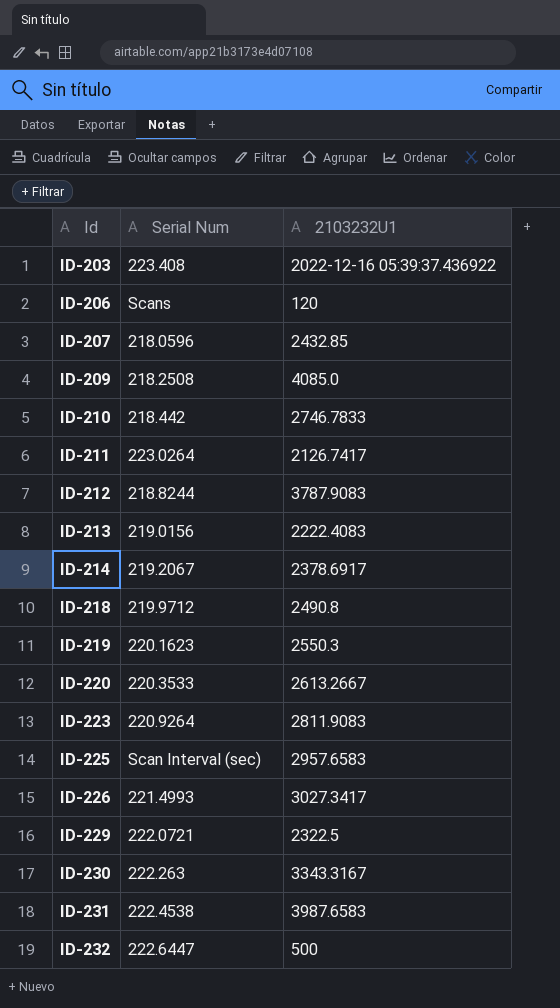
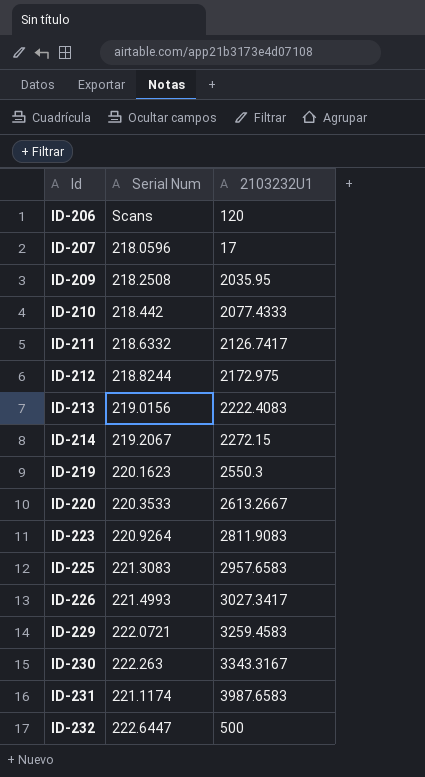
row ID-203: 223.408 | 2022-12-16 05:39:37.436922 -> none
row ID-218: 219.9712 | 2490.8 -> none
ID-207 | 2103232U1: 2432.85 -> 17
ID-209 | 2103232U1: 4085.0 -> 2035.95
ID-210 | 2103232U1: 2746.7833 -> 2077.4333
ID-211 | Serial Num: 223.0264 -> 218.6332
ID-212 | 2103232U1: 3787.9083 -> 2172.975
ID-214 | 2103232U1: 2378.6917 -> 2272.15
ID-225 | Serial Num: Scan Interval (sec) -> 221.3083
ID-229 | 2103232U1: 2322.5 -> 3259.4583
ID-231 | Serial Num: 222.4538 -> 221.1174

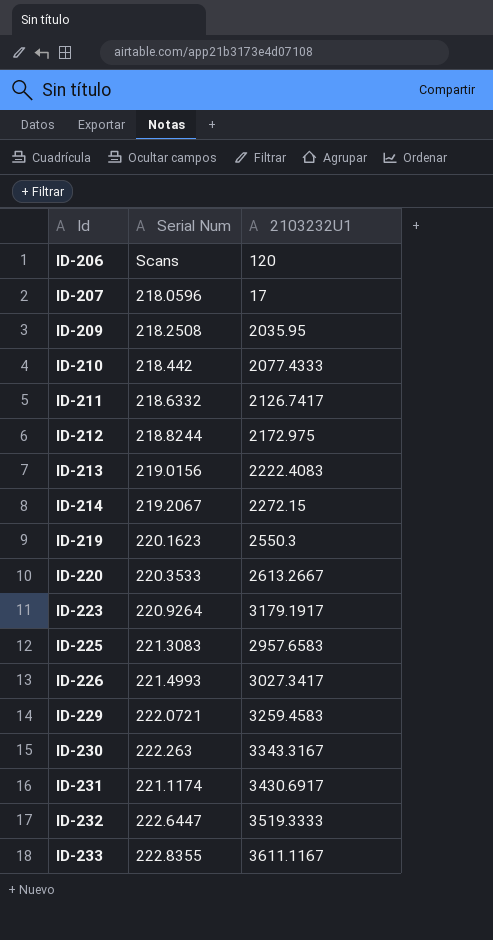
ID-223 | 2103232U1: 2811.9083 -> 3179.1917
ID-231 | 2103232U1: 3987.6583 -> 3430.6917
ID-232 | 2103232U1: 500 -> 3519.3333
row ID-233: none -> 222.8355 | 3611.1167

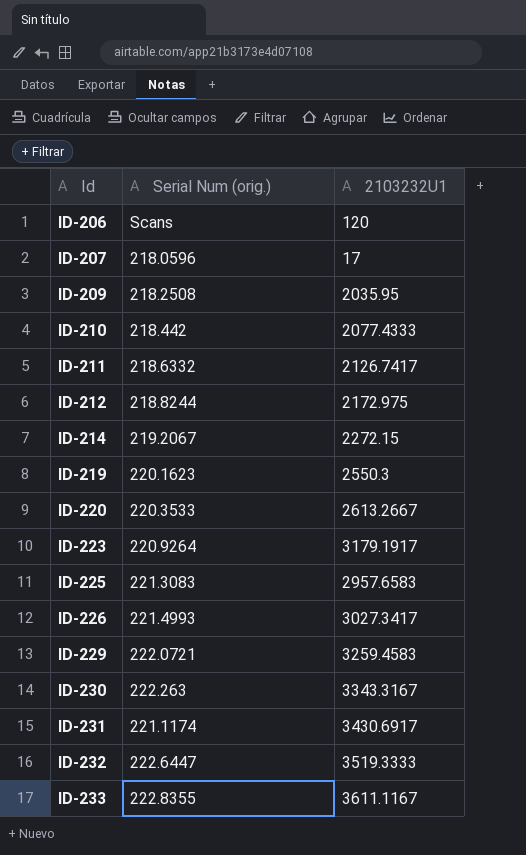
column name: Serial Num -> Serial Num (orig.)
row ID-213: 219.0156 | 2222.4083 -> none

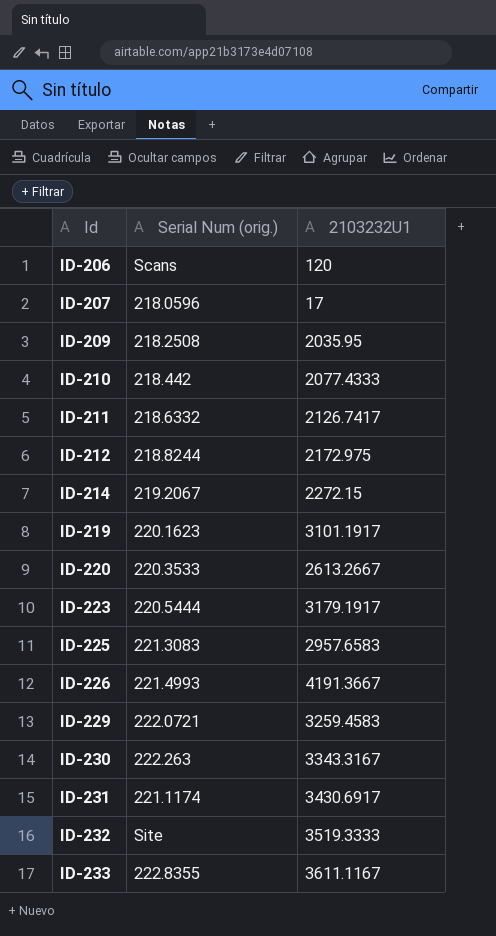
ID-219 | 2103232U1: 2550.3 -> 3101.1917
ID-223 | Serial Num (orig.): 220.9264 -> 220.5444
ID-226 | 2103232U1: 3027.3417 -> 4191.3667
ID-232 | Serial Num (orig.): 222.6447 -> Site

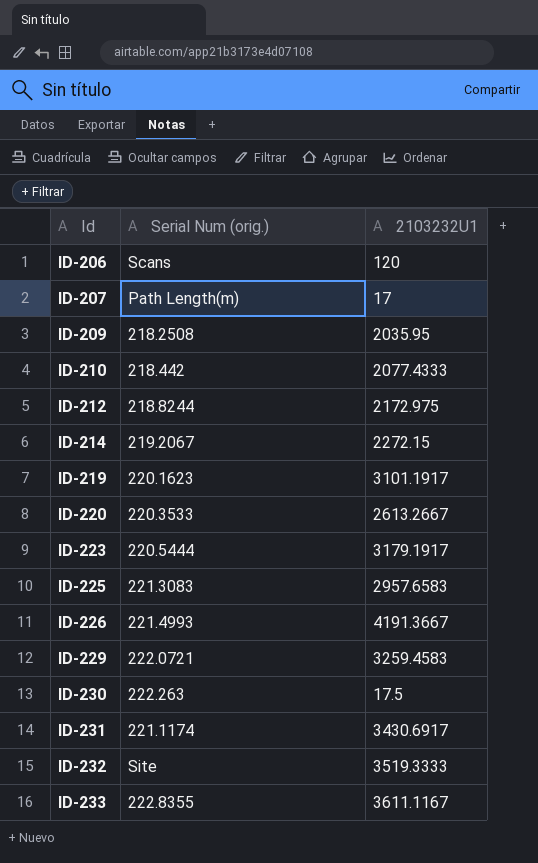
row ID-211: 218.6332 | 2126.7417 -> none
ID-207 | Serial Num (orig.): 218.0596 -> Path Length(m)
ID-230 | 2103232U1: 3343.3167 -> 17.5

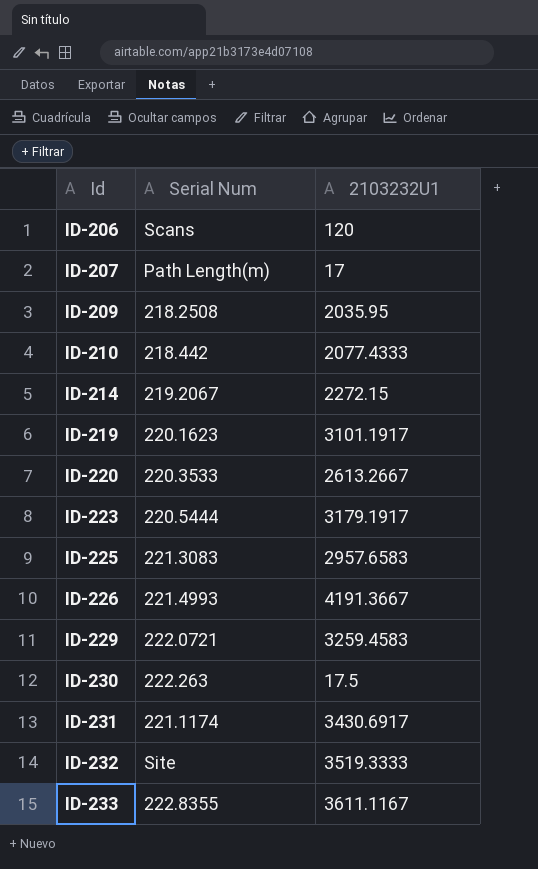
column name: Serial Num (orig.) -> Serial Num
row ID-212: 218.8244 | 2172.975 -> none

